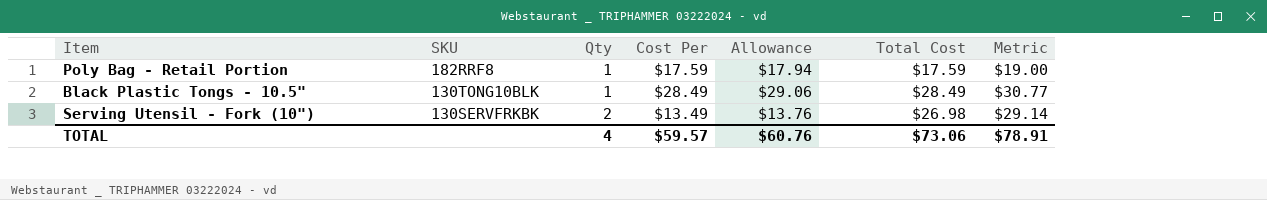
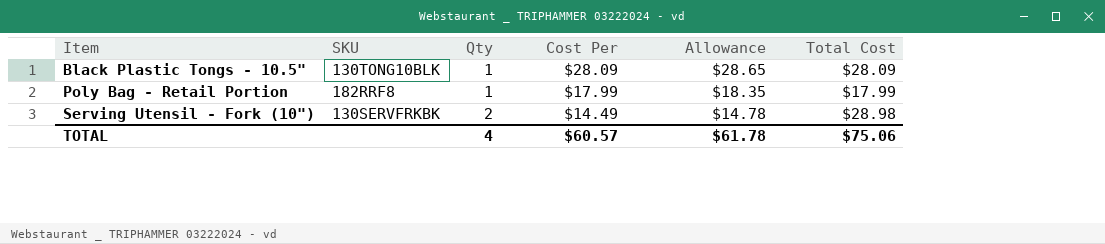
row order: SKU descending -> Item ascending
column Metric | formula: [Total Cost] * 1.08 -> none
Black Plastic Tongs - 10.5" | Cost Per: $28.49 -> $28.09
Black Plastic Tongs - 10.5" | Allowance: $29.06 -> $28.65
Black Plastic Tongs - 10.5" | Total Cost: $28.49 -> $28.09
Poly Bag - Retail Portion | Cost Per: $17.59 -> $17.99
Poly Bag - Retail Portion | Allowance: $17.94 -> $18.35
Poly Bag - Retail Portion | Total Cost: $17.59 -> $17.99
Serving Utensil - Fork (10") | Cost Per: $13.49 -> $14.49
Serving Utensil - Fork (10") | Allowance: $13.76 -> $14.78
Serving Utensil - Fork (10") | Total Cost: $26.98 -> $28.98
TOTAL | Cost Per: $59.57 -> $60.57
TOTAL | Allowance: $60.76 -> $61.78
TOTAL | Total Cost: $73.06 -> $75.06

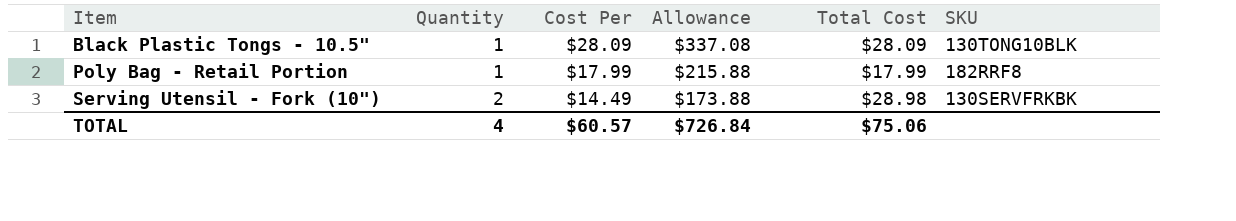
column name: Qty -> Quantity
column Allowance | formula: [Cost Per] * 1.02 -> [Cost Per] * 12
column SKU | position: 2 -> 6
TOTAL | Allowance: $61.78 -> $726.84

